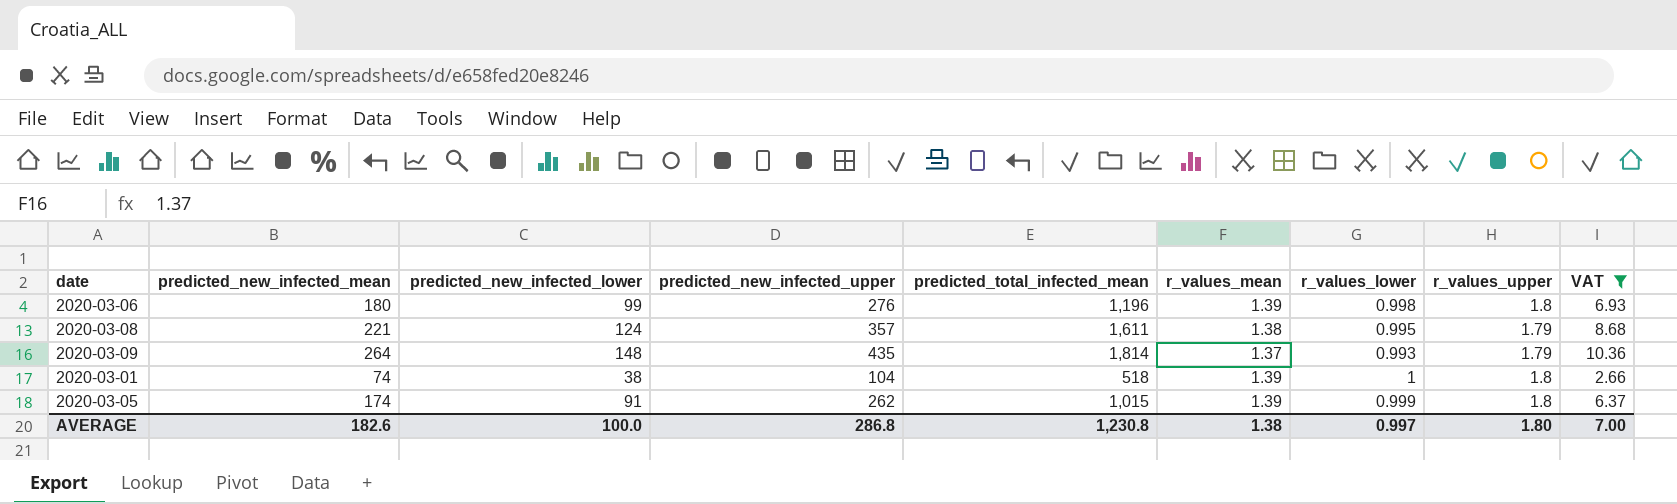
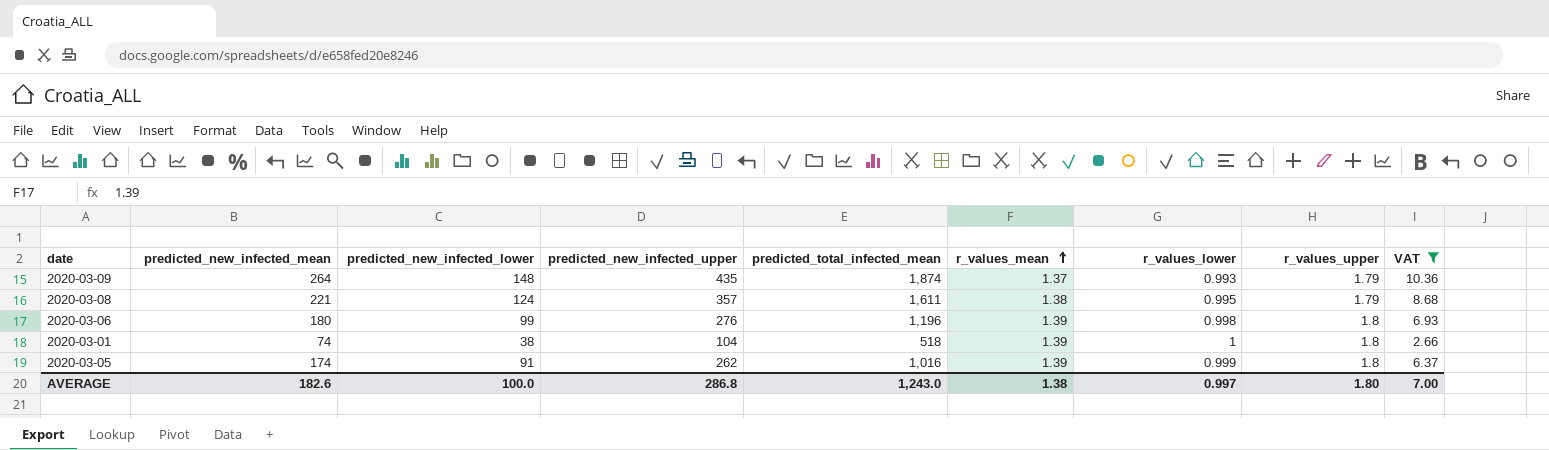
row order: none -> r_values_mean ascending
2020-03-09 | predicted_total_infected_mean: 1,814 -> 1,874
2020-03-05 | predicted_total_infected_mean: 1,015 -> 1,016
AVERAGE | predicted_total_infected_mean: 1,230.8 -> 1,243.0

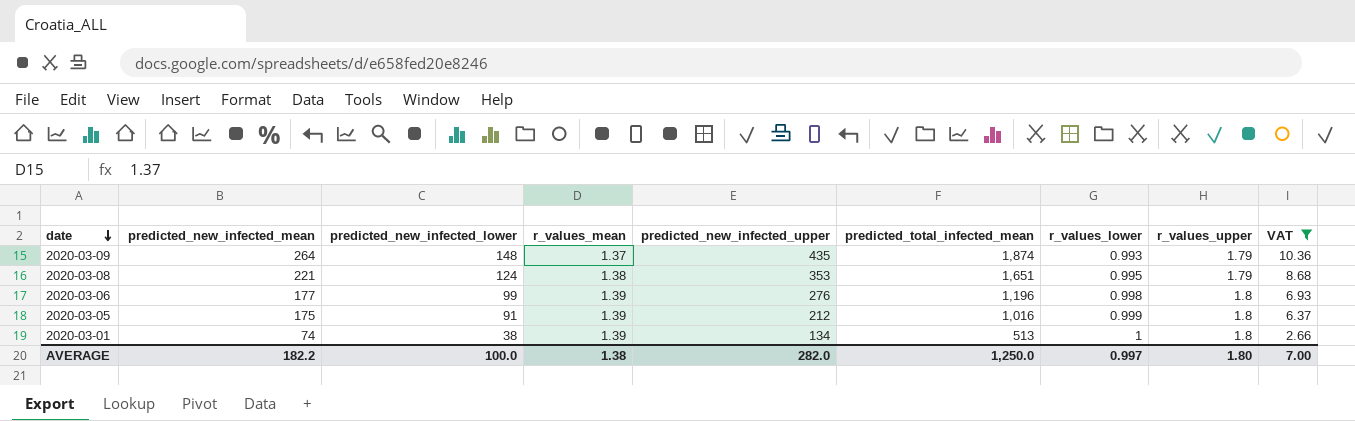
row order: r_values_mean ascending -> date descending
column r_values_mean | position: 6 -> 4
2020-03-08 | predicted_new_infected_upper: 357 -> 353
2020-03-08 | predicted_total_infected_mean: 1,611 -> 1,651
2020-03-06 | predicted_new_infected_mean: 180 -> 177
2020-03-05 | predicted_new_infected_mean: 174 -> 175
2020-03-05 | predicted_new_infected_upper: 262 -> 212
2020-03-01 | predicted_new_infected_upper: 104 -> 134
2020-03-01 | predicted_total_infected_mean: 518 -> 513
AVERAGE | predicted_new_infected_mean: 182.6 -> 182.2
AVERAGE | predicted_new_infected_upper: 286.8 -> 282.0
AVERAGE | predicted_total_infected_mean: 1,243.0 -> 1,250.0

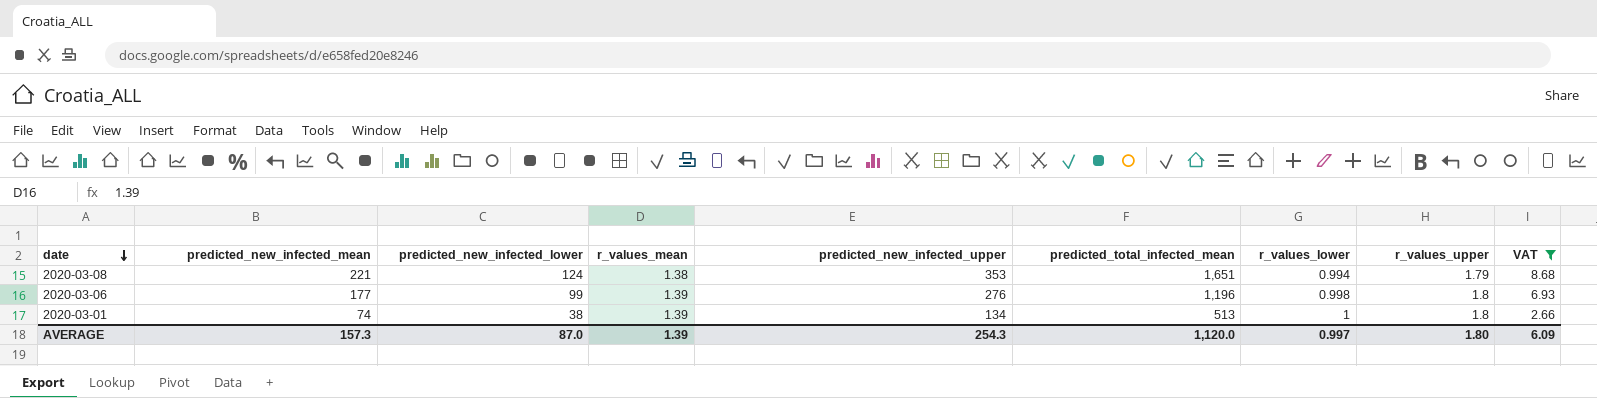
row 2020-03-09: 264 | 148 | 1.37 | 435 | 1,874 | 0.993 | 1.79 | 10.36 -> none
row 2020-03-05: 175 | 91 | 1.39 | 212 | 1,016 | 0.999 | 1.8 | 6.37 -> none
2020-03-08 | r_values_lower: 0.995 -> 0.994
AVERAGE | predicted_new_infected_mean: 182.2 -> 157.3
AVERAGE | predicted_new_infected_lower: 100.0 -> 87.0
AVERAGE | r_values_mean: 1.38 -> 1.39
AVERAGE | predicted_new_infected_upper: 282.0 -> 254.3
AVERAGE | predicted_total_infected_mean: 1,250.0 -> 1,120.0
AVERAGE | VAT: 7.00 -> 6.09

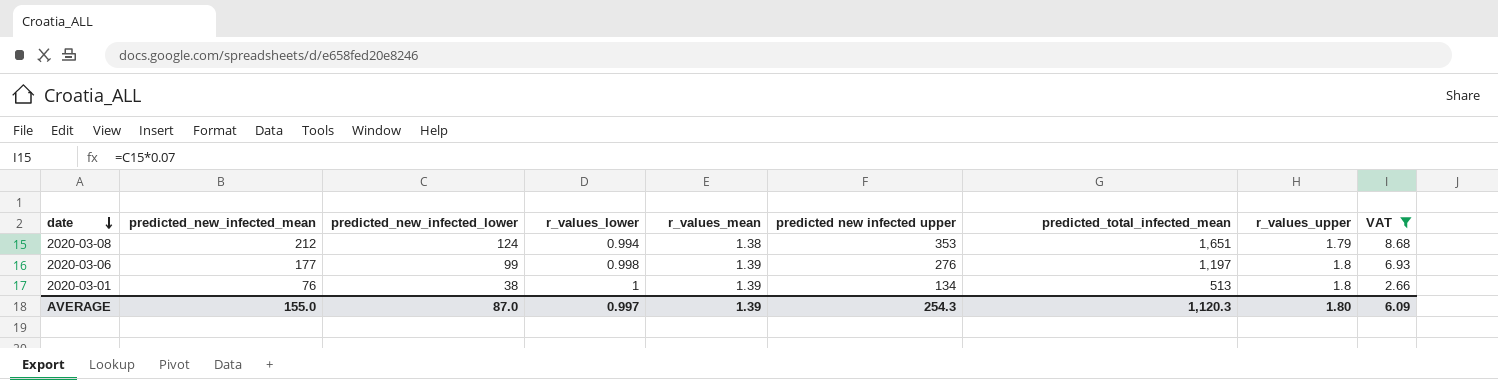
column r_values_lower | position: 7 -> 4
column name: predicted_new_infected_upper -> predicted new infected upper
2020-03-08 | predicted_new_infected_mean: 221 -> 212
2020-03-06 | predicted_total_infected_mean: 1,196 -> 1,197
2020-03-01 | predicted_new_infected_mean: 74 -> 76
AVERAGE | predicted_new_infected_mean: 157.3 -> 155.0
AVERAGE | predicted_total_infected_mean: 1,120.0 -> 1,120.3

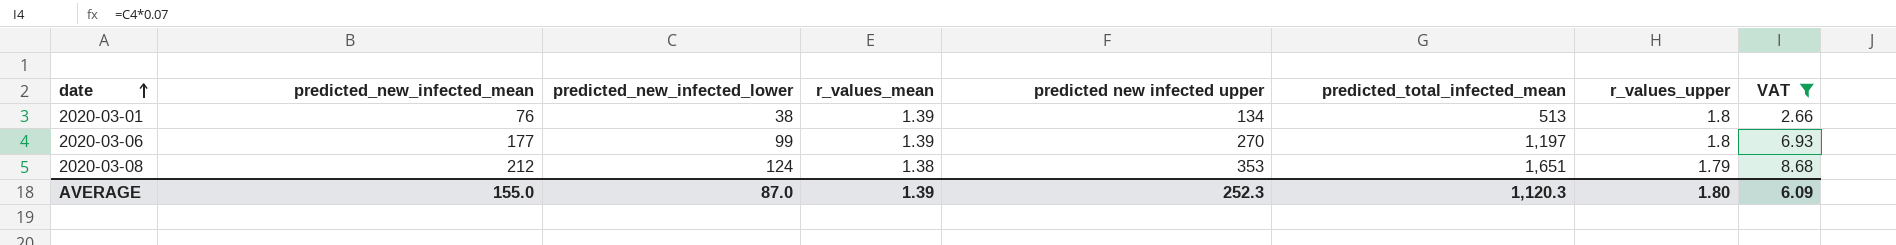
row order: date descending -> date ascending
column r_values_lower | position: 4 -> none
2020-03-06 | predicted new infected upper: 276 -> 270
AVERAGE | predicted new infected upper: 254.3 -> 252.3

